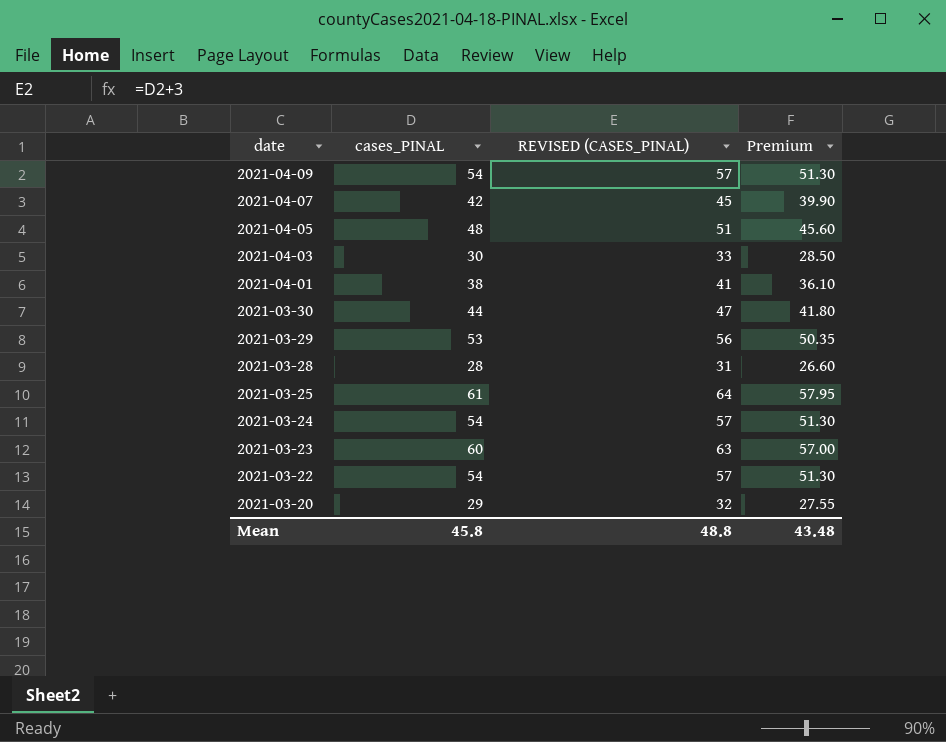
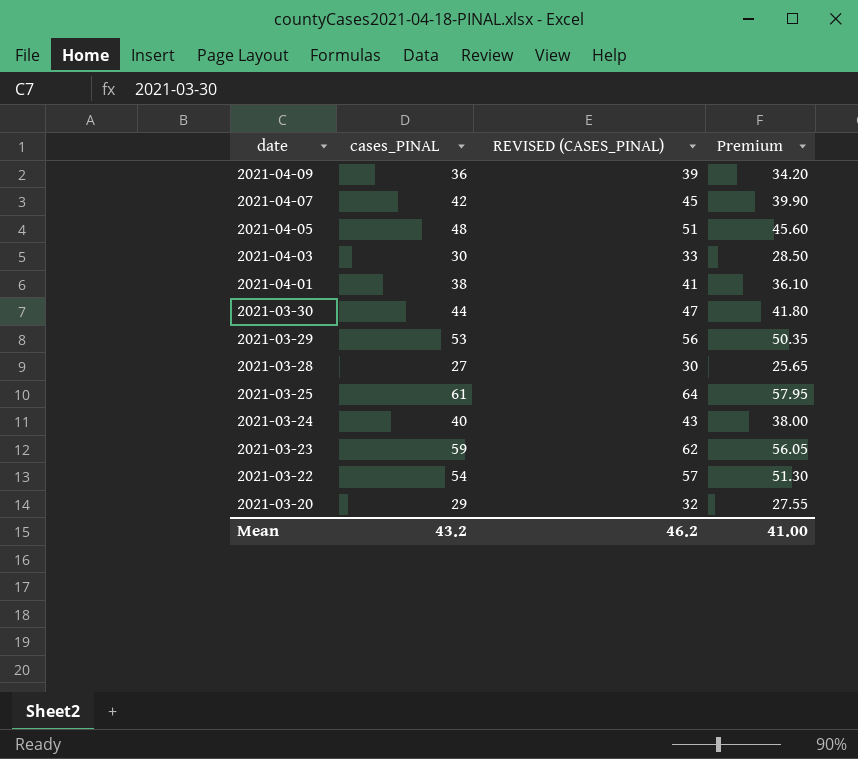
2021-04-09 | cases_PINAL: 54 -> 36
2021-04-09 | REVISED (CASES_PINAL): 57 -> 39
2021-04-09 | Premium: 51.30 -> 34.20
2021-03-28 | cases_PINAL: 28 -> 27
2021-03-28 | REVISED (CASES_PINAL): 31 -> 30
2021-03-28 | Premium: 26.60 -> 25.65
2021-03-24 | cases_PINAL: 54 -> 40
2021-03-24 | REVISED (CASES_PINAL): 57 -> 43
2021-03-24 | Premium: 51.30 -> 38.00
2021-03-23 | cases_PINAL: 60 -> 59
2021-03-23 | REVISED (CASES_PINAL): 63 -> 62
2021-03-23 | Premium: 57.00 -> 56.05
Mean | cases_PINAL: 45.8 -> 43.2
Mean | REVISED (CASES_PINAL): 48.8 -> 46.2
Mean | Premium: 43.48 -> 41.00

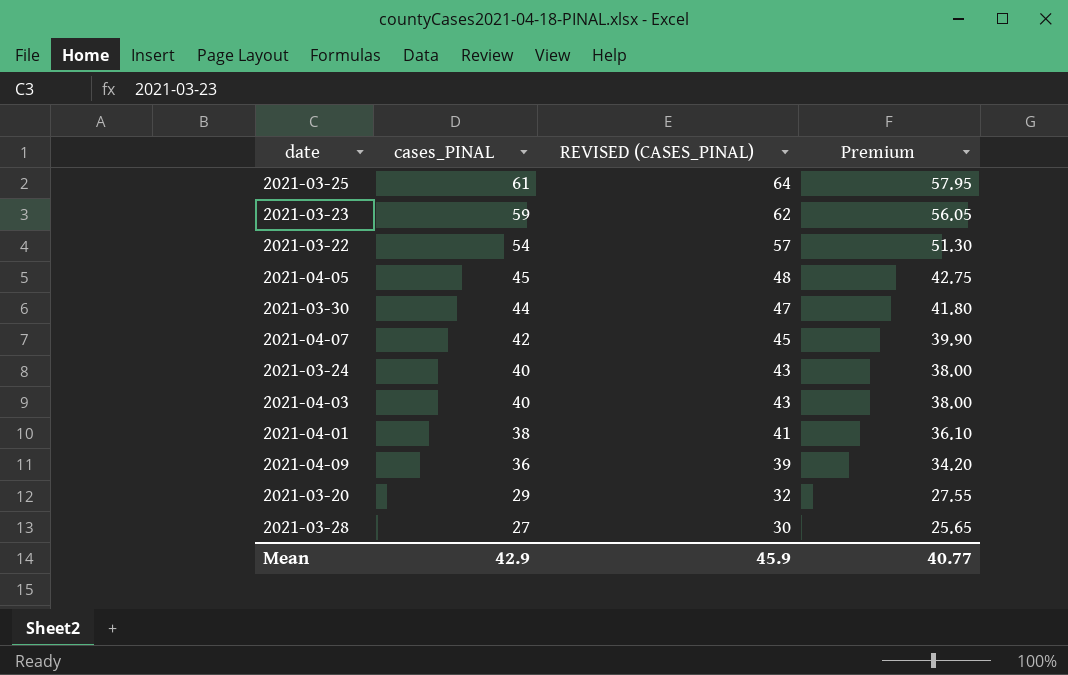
row order: date descending -> cases_PINAL descending
row 2021-03-29: 53 | 56 | 50.35 -> none
2021-04-05 | cases_PINAL: 48 -> 45
2021-04-05 | REVISED (CASES_PINAL): 51 -> 48
2021-04-05 | Premium: 45.60 -> 42.75
2021-04-03 | cases_PINAL: 30 -> 40
2021-04-03 | REVISED (CASES_PINAL): 33 -> 43
2021-04-03 | Premium: 28.50 -> 38.00
Mean | cases_PINAL: 43.2 -> 42.9
Mean | REVISED (CASES_PINAL): 46.2 -> 45.9
Mean | Premium: 41.00 -> 40.77

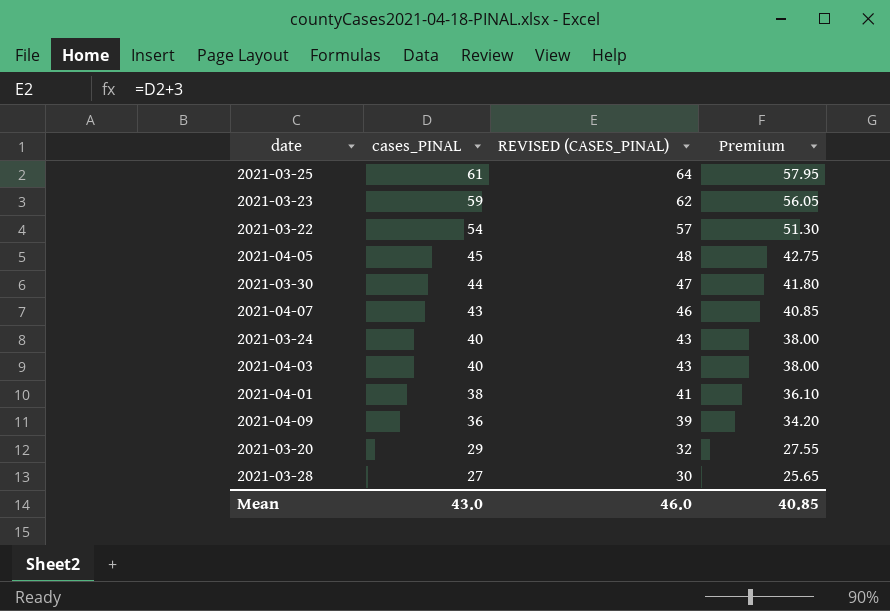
2021-04-07 | cases_PINAL: 42 -> 43
2021-04-07 | REVISED (CASES_PINAL): 45 -> 46
2021-04-07 | Premium: 39.90 -> 40.85
Mean | cases_PINAL: 42.9 -> 43.0
Mean | REVISED (CASES_PINAL): 45.9 -> 46.0
Mean | Premium: 40.77 -> 40.85

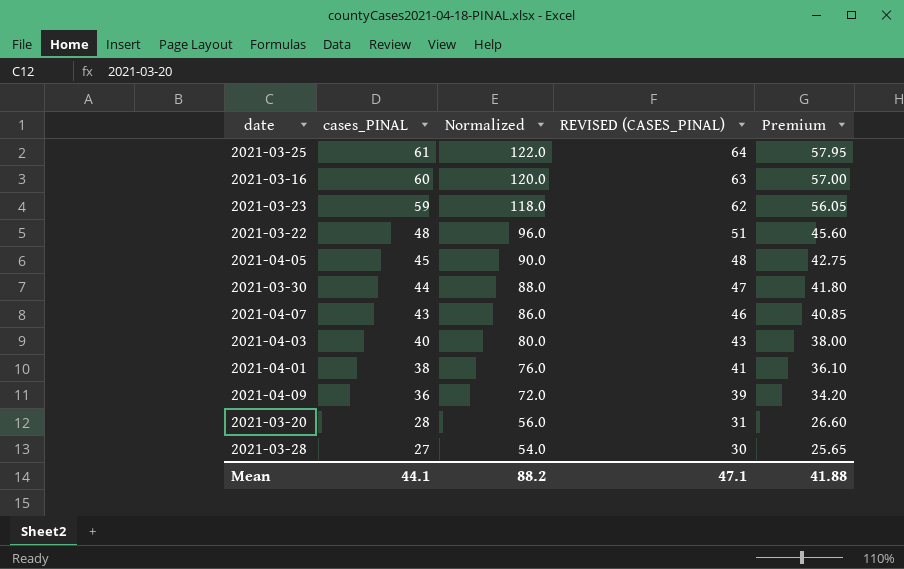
column Normalized | formula: none -> [cases_PINAL] * 2
row 2021-03-24: 40 | 43 | 38.00 -> none
row 2021-03-16: none -> 60 | 120.0 | 63 | 57.00
2021-03-22 | cases_PINAL: 54 -> 48
2021-03-22 | REVISED (CASES_PINAL): 57 -> 51
2021-03-22 | Premium: 51.30 -> 45.60
2021-03-20 | cases_PINAL: 29 -> 28
2021-03-20 | REVISED (CASES_PINAL): 32 -> 31
2021-03-20 | Premium: 27.55 -> 26.60
Mean | cases_PINAL: 43.0 -> 44.1
Mean | REVISED (CASES_PINAL): 46.0 -> 47.1
Mean | Premium: 40.85 -> 41.88

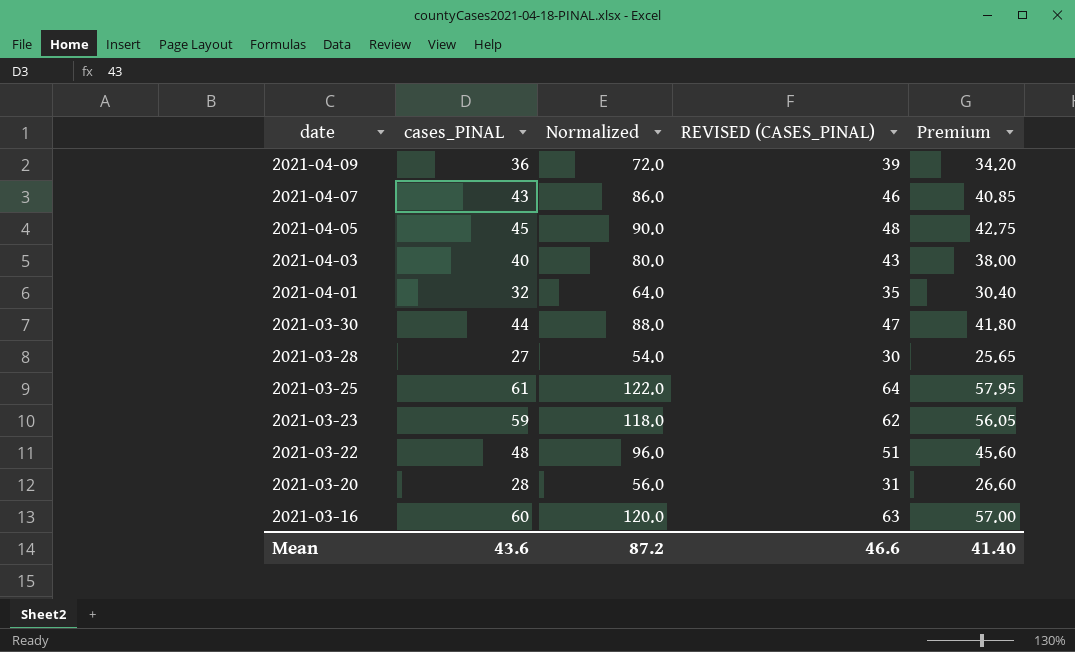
row order: cases_PINAL descending -> date descending
2021-04-01 | cases_PINAL: 38 -> 32
2021-04-01 | Normalized: 76.0 -> 64.0
2021-04-01 | REVISED (CASES_PINAL): 41 -> 35
2021-04-01 | Premium: 36.10 -> 30.40
Mean | cases_PINAL: 44.1 -> 43.6
Mean | Normalized: 88.2 -> 87.2
Mean | REVISED (CASES_PINAL): 47.1 -> 46.6
Mean | Premium: 41.88 -> 41.40

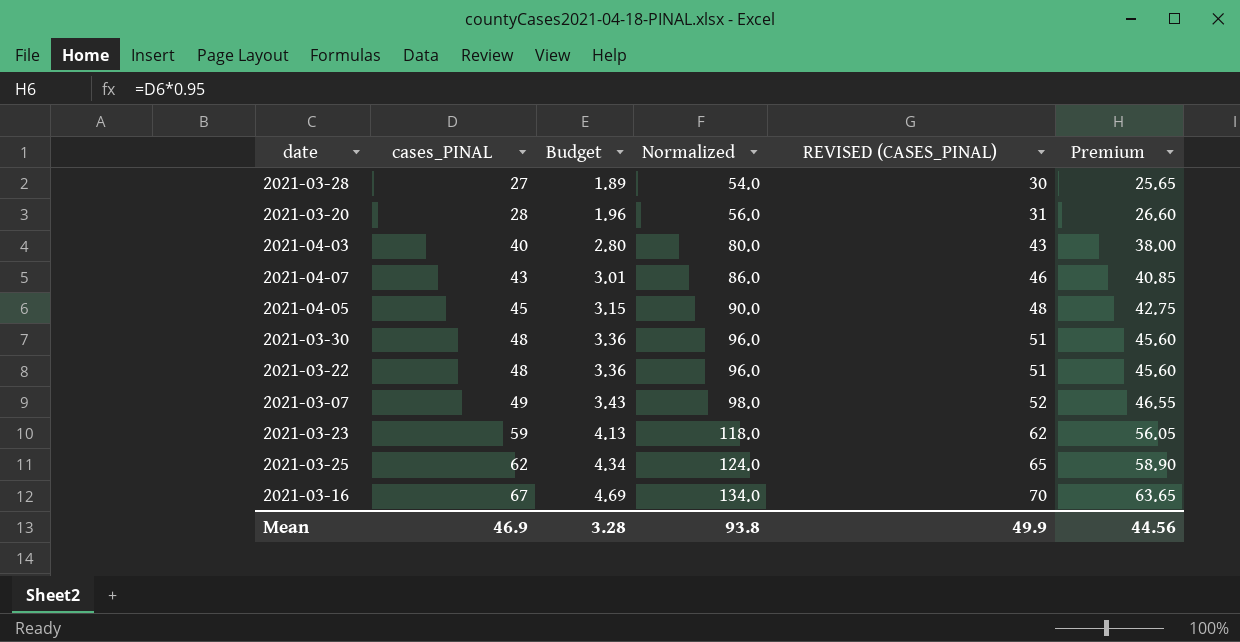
row order: date descending -> cases_PINAL ascending
column Budget | formula: none -> [cases_PINAL] * 0.07
row 2021-04-09: 36 | 72.0 | 39 | 34.20 -> none
row 2021-04-01: 32 | 64.0 | 35 | 30.40 -> none
2021-03-30 | cases_PINAL: 44 -> 48
2021-03-30 | Normalized: 88.0 -> 96.0
2021-03-30 | REVISED (CASES_PINAL): 47 -> 51
2021-03-30 | Premium: 41.80 -> 45.60
row 2021-03-07: none -> 49 | 3.43 | 98.0 | 52 | 46.55
2021-03-25 | cases_PINAL: 61 -> 62
2021-03-25 | Normalized: 122.0 -> 124.0
2021-03-25 | REVISED (CASES_PINAL): 64 -> 65
2021-03-25 | Premium: 57.95 -> 58.90
2021-03-16 | cases_PINAL: 60 -> 67
2021-03-16 | Normalized: 120.0 -> 134.0
2021-03-16 | REVISED (CASES_PINAL): 63 -> 70
2021-03-16 | Premium: 57.00 -> 63.65
Mean | cases_PINAL: 43.6 -> 46.9
Mean | Normalized: 87.2 -> 93.8
Mean | REVISED (CASES_PINAL): 46.6 -> 49.9
Mean | Premium: 41.40 -> 44.56

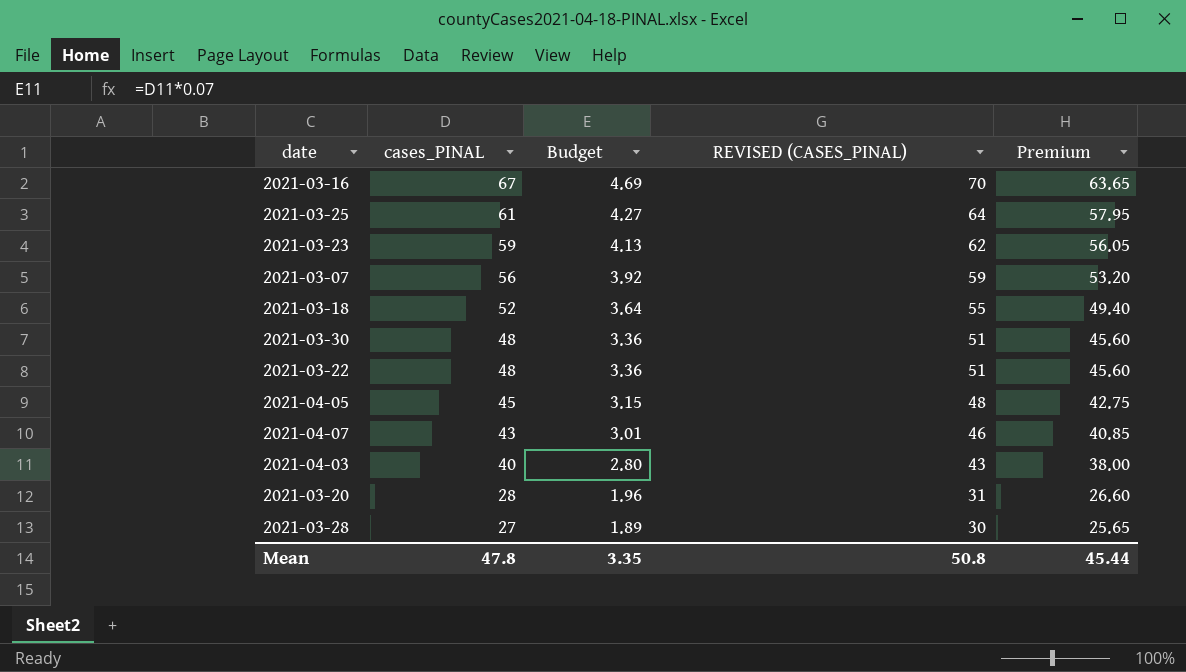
row order: cases_PINAL ascending -> cases_PINAL descending
column Normalized | formula: [cases_PINAL] * 2 -> none
2021-03-25 | cases_PINAL: 62 -> 61
2021-03-25 | Budget: 4.34 -> 4.27
2021-03-25 | REVISED (CASES_PINAL): 65 -> 64
2021-03-25 | Premium: 58.90 -> 57.95
2021-03-07 | cases_PINAL: 49 -> 56
2021-03-07 | Budget: 3.43 -> 3.92
2021-03-07 | REVISED (CASES_PINAL): 52 -> 59
2021-03-07 | Premium: 46.55 -> 53.20
row 2021-03-18: none -> 52 | 3.64 | 55 | 49.40
Mean | cases_PINAL: 46.9 -> 47.8
Mean | Budget: 3.28 -> 3.35
Mean | REVISED (CASES_PINAL): 49.9 -> 50.8
Mean | Premium: 44.56 -> 45.44

